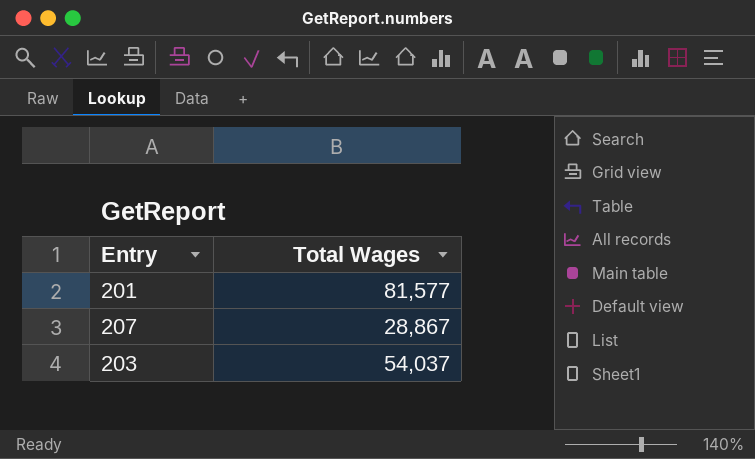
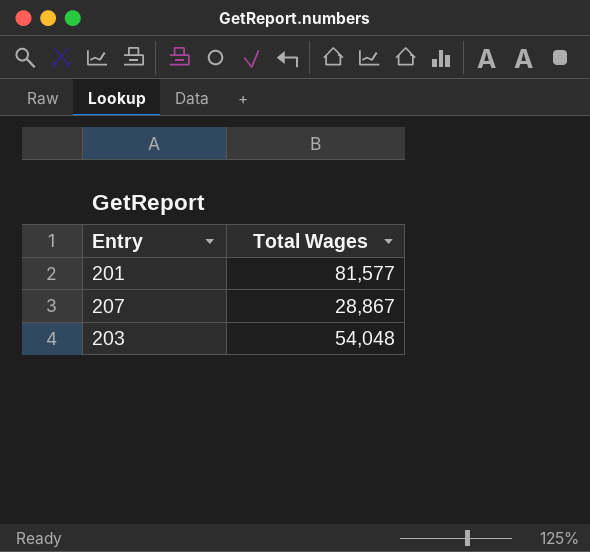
203 | Total Wages: 54,037 -> 54,048

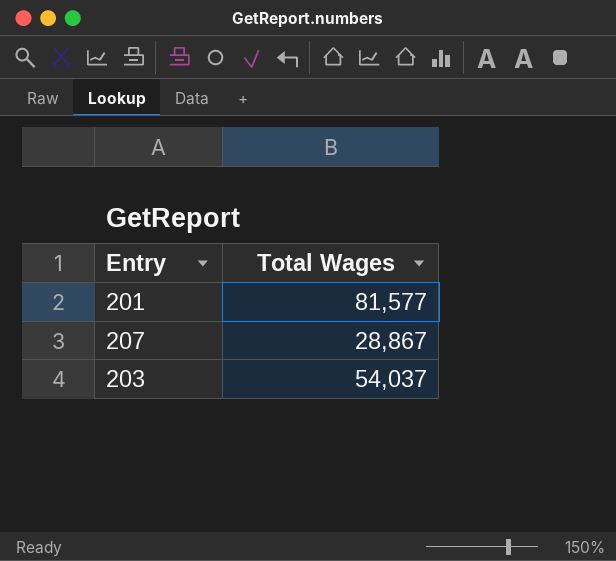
203 | Total Wages: 54,048 -> 54,037

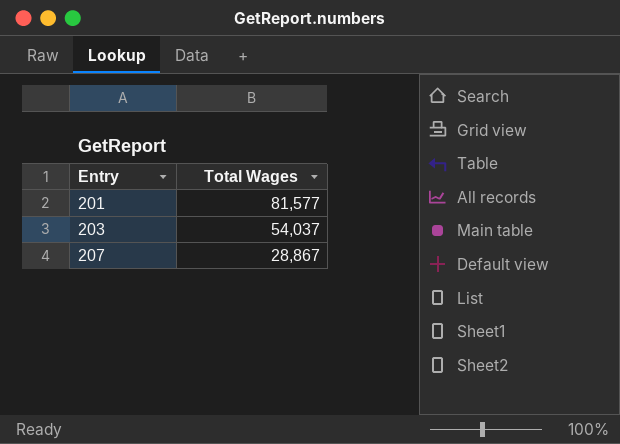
row order: none -> Entry ascending

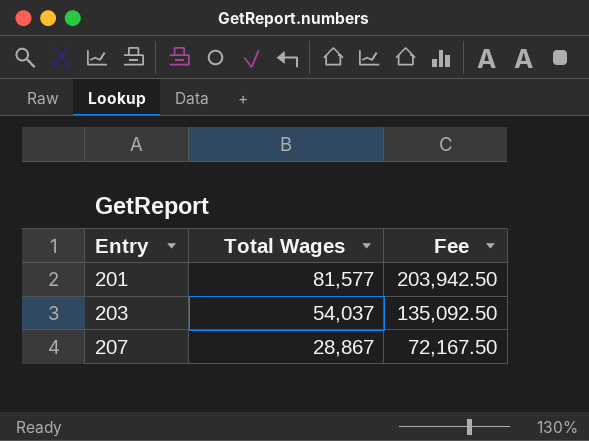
column Fee | formula: none -> [Total Wages] * 2.5

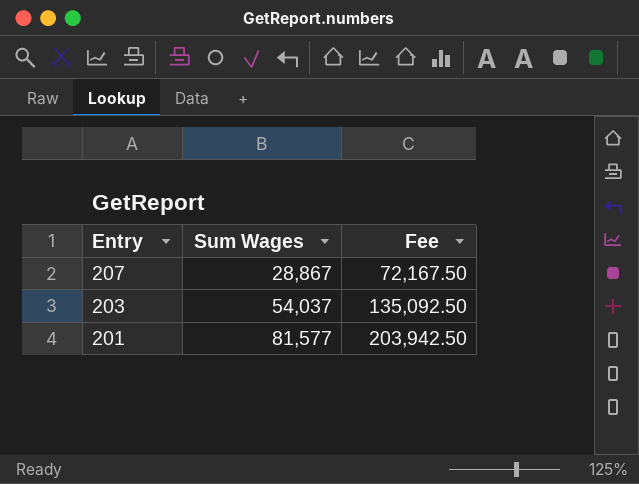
row order: Entry ascending -> Entry descending
column name: Total Wages -> Sum Wages

